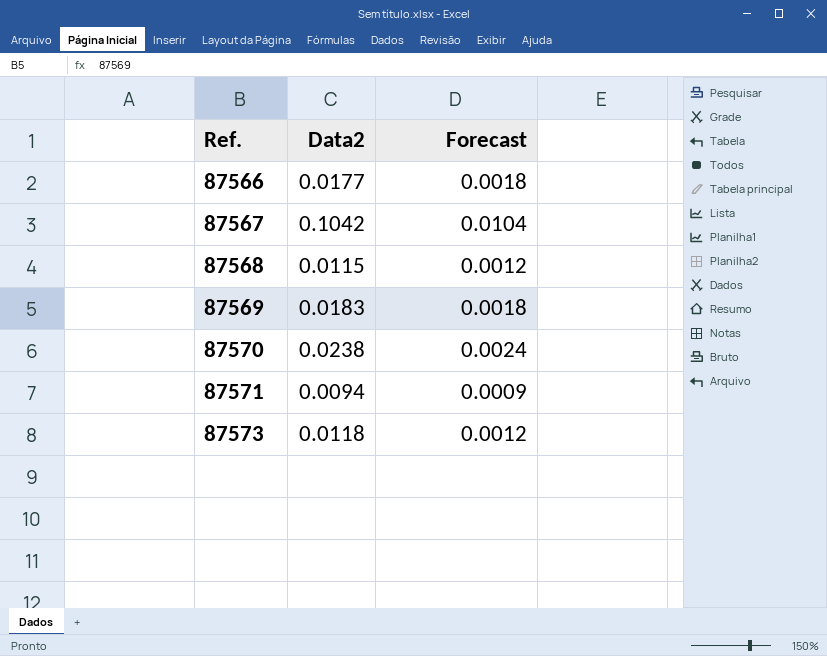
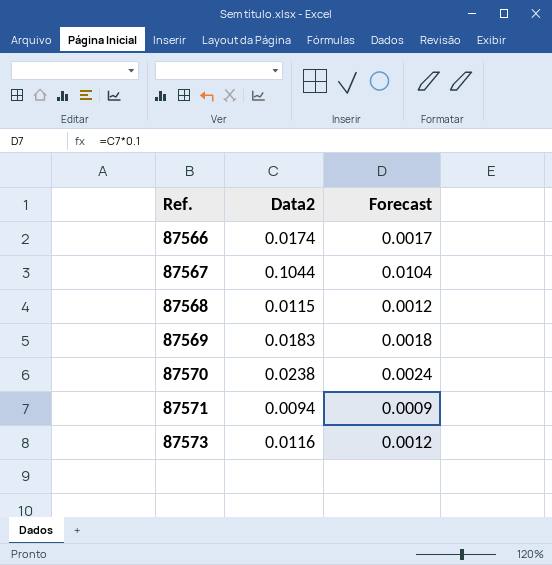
87566 | Data2: 0.0177 -> 0.0174
87566 | Forecast: 0.0018 -> 0.0017
87567 | Data2: 0.1042 -> 0.1044
87573 | Data2: 0.0118 -> 0.0116

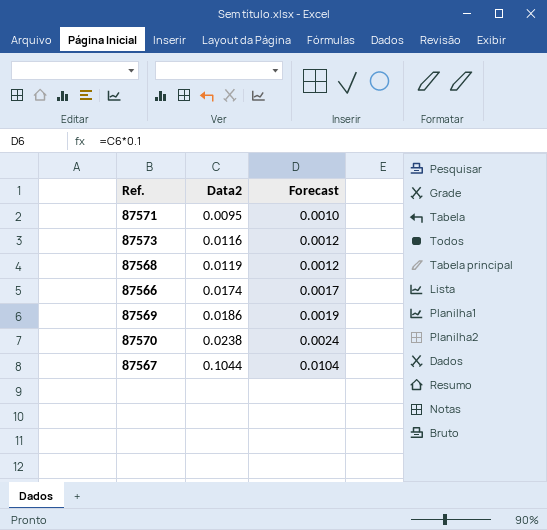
row order: Ref. ascending -> Data2 ascending
87571 | Data2: 0.0094 -> 0.0095
87571 | Forecast: 0.0009 -> 0.0010
87568 | Data2: 0.0115 -> 0.0119
87569 | Data2: 0.0183 -> 0.0186
87569 | Forecast: 0.0018 -> 0.0019

